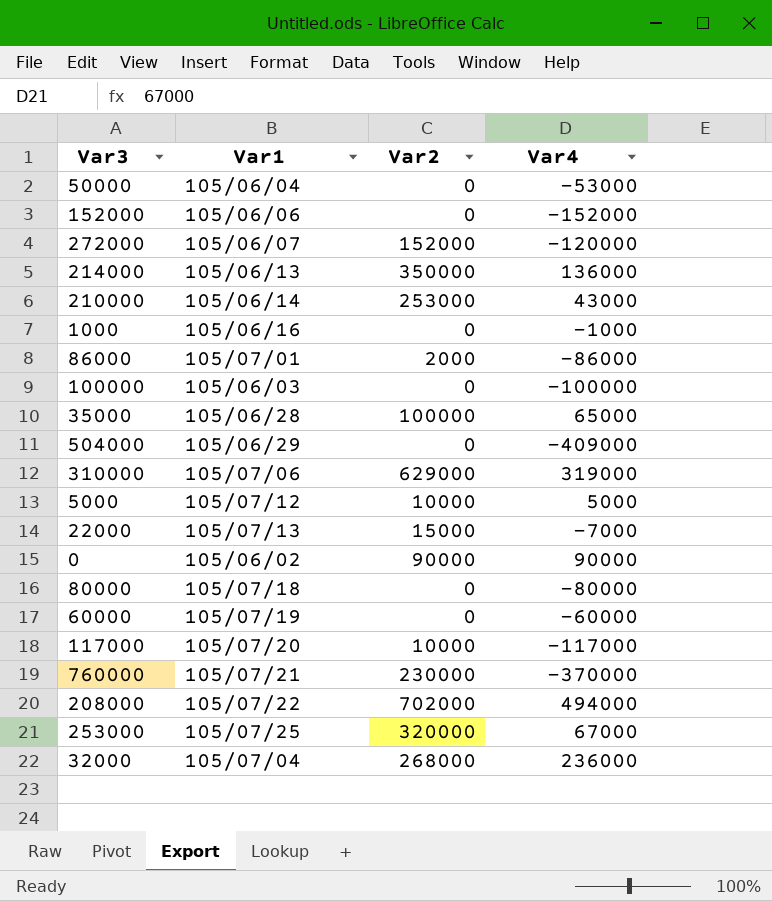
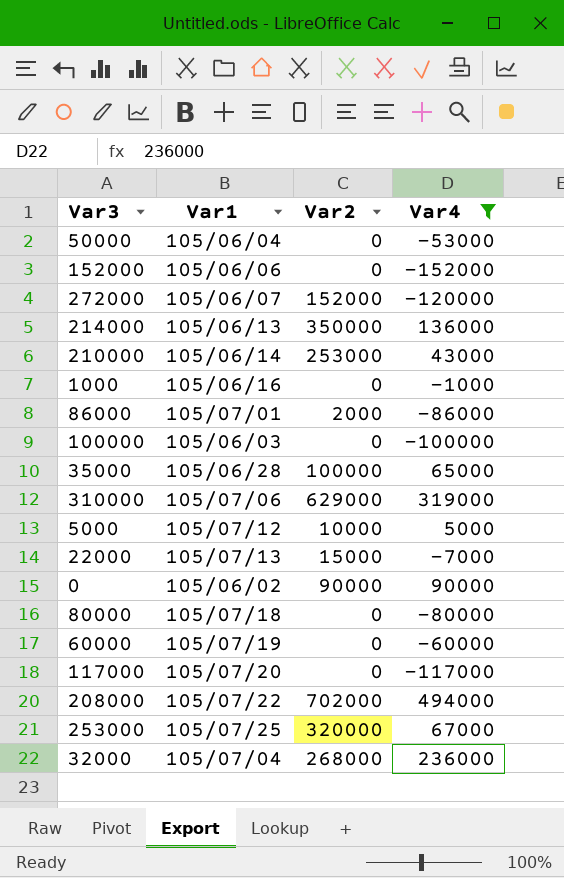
filter: none -> Var4 >= -152000
117000 | Var2: 10000 -> 0

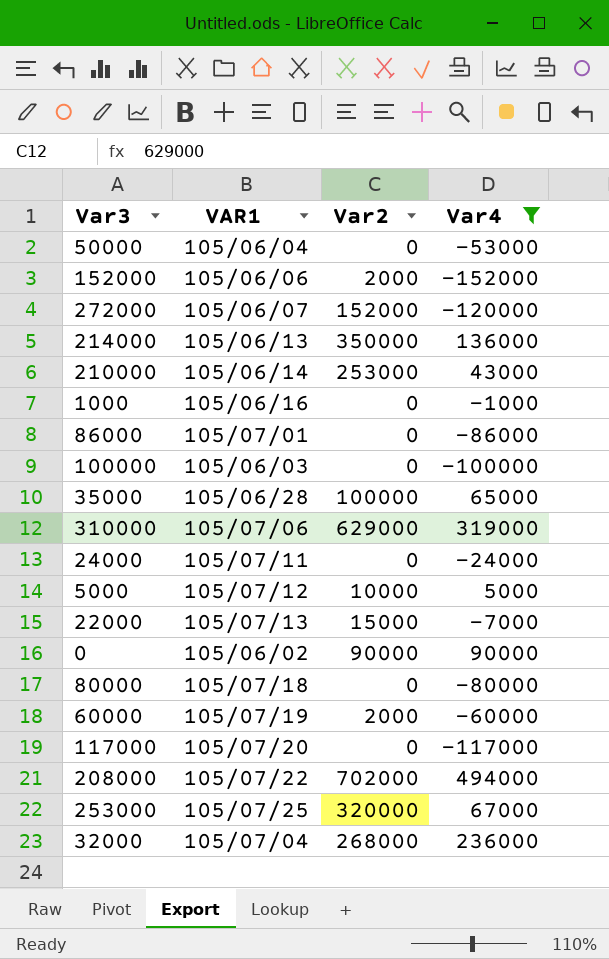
column name: Var1 -> VAR1
152000 | Var2: 0 -> 2000
86000 | Var2: 2000 -> 0
row 24000: none -> 105/07/11 | 0 | -24000
60000 | Var2: 0 -> 2000

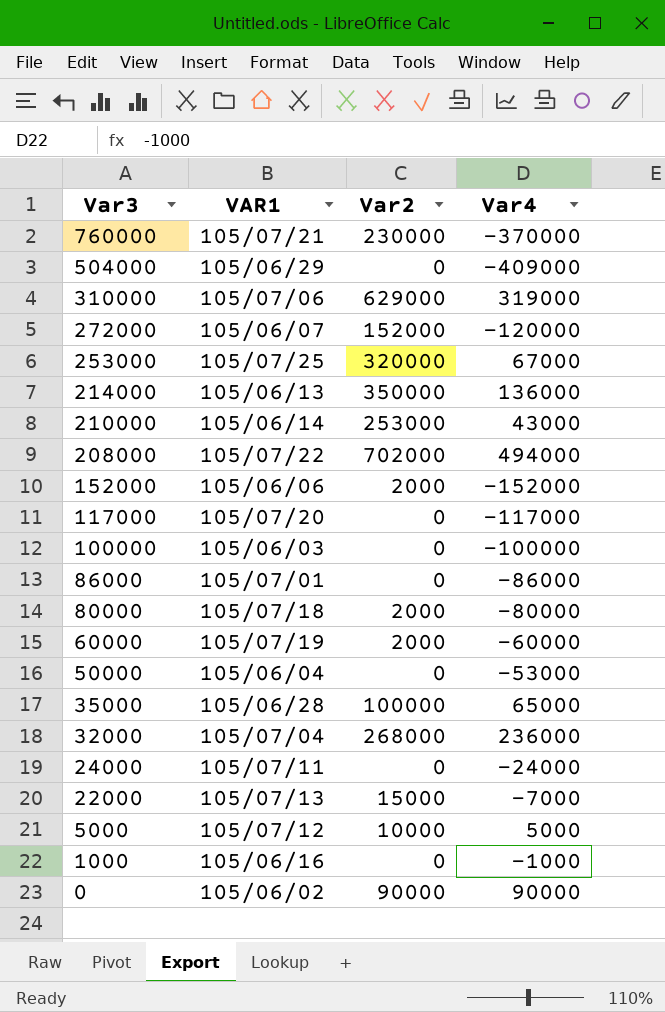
filter: Var4 >= -152000 -> none
row order: none -> Var3 descending
80000 | Var2: 0 -> 2000

